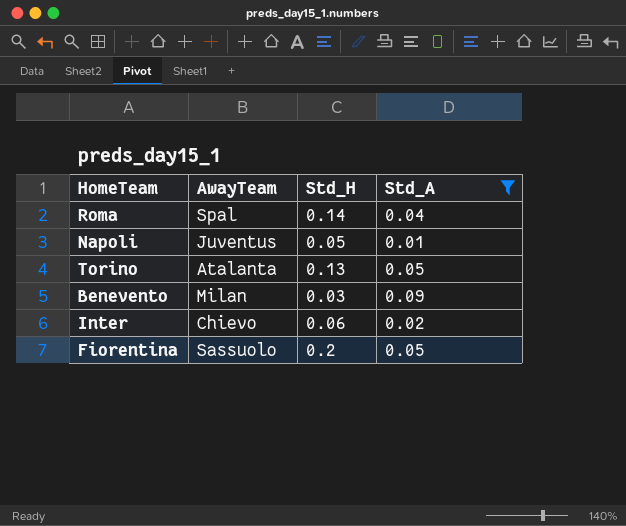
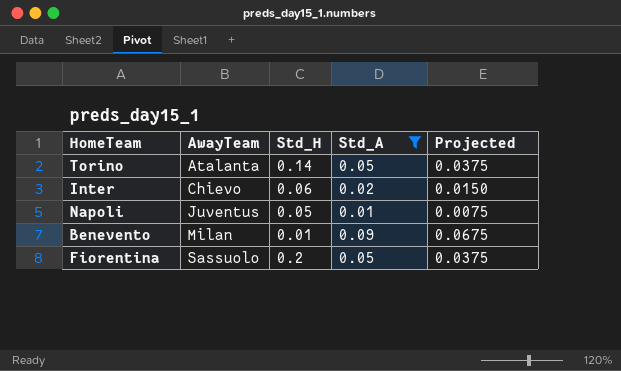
row order: none -> AwayTeam ascending
column Projected | formula: none -> [Std_A] * 0.75
row Roma: Spal | 0.14 | 0.04 -> none
Torino | Std_H: 0.13 -> 0.14
Benevento | Std_H: 0.03 -> 0.01

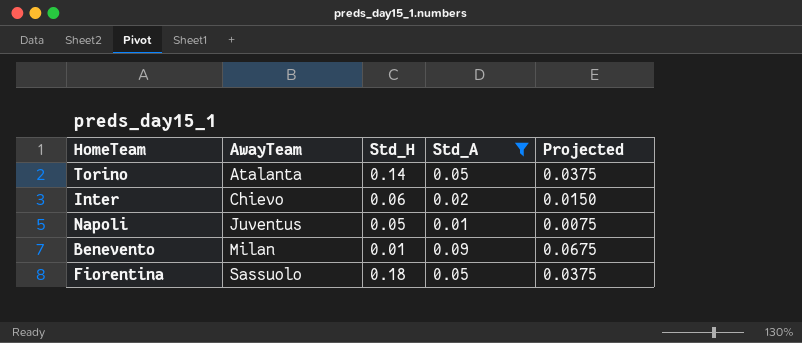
Fiorentina | Std_H: 0.2 -> 0.18

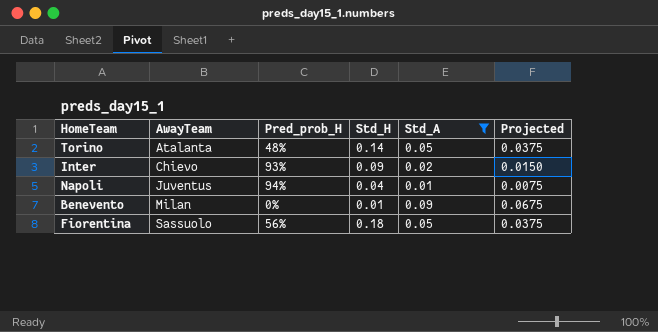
column Pred_prob_H | position: none -> 3
Inter | Std_H: 0.06 -> 0.09
Napoli | Std_H: 0.05 -> 0.04

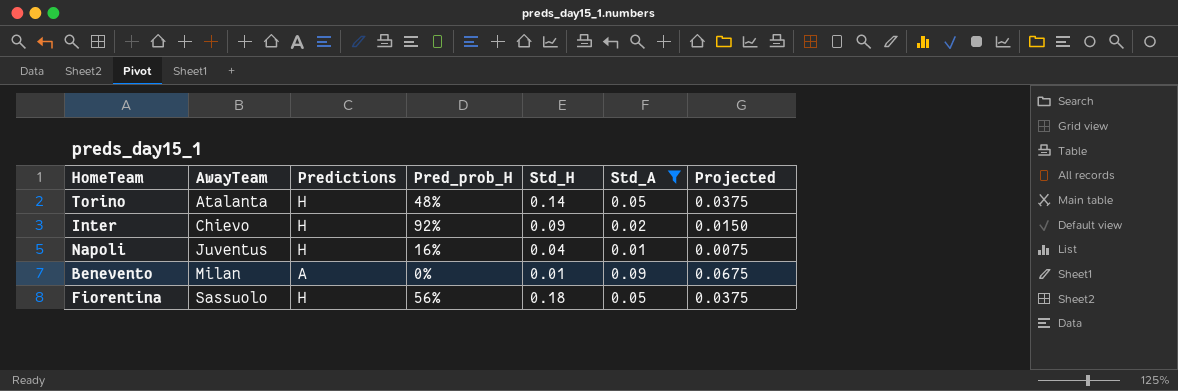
column Predictions | position: none -> 3
Inter | Pred_prob_H: 93% -> 92%
Napoli | Pred_prob_H: 94% -> 16%

